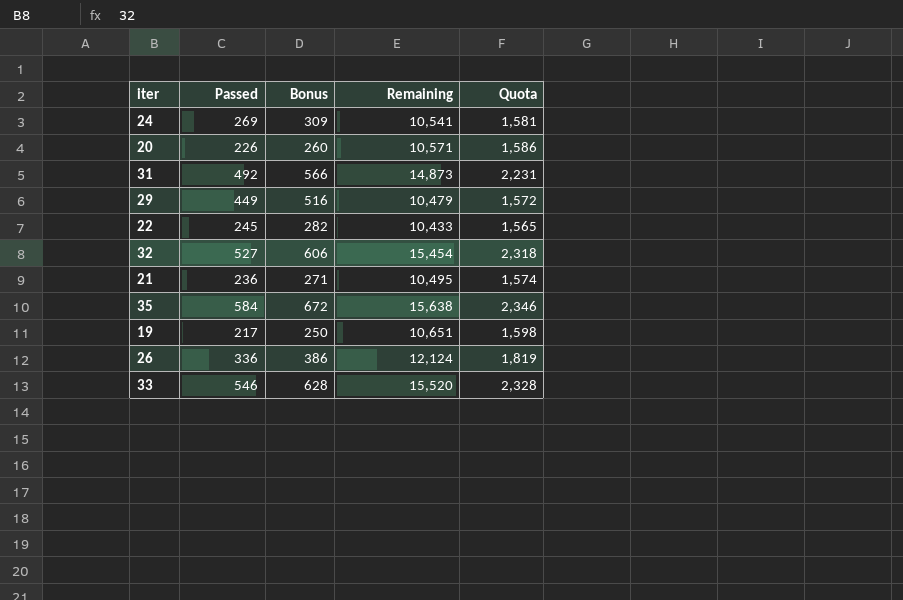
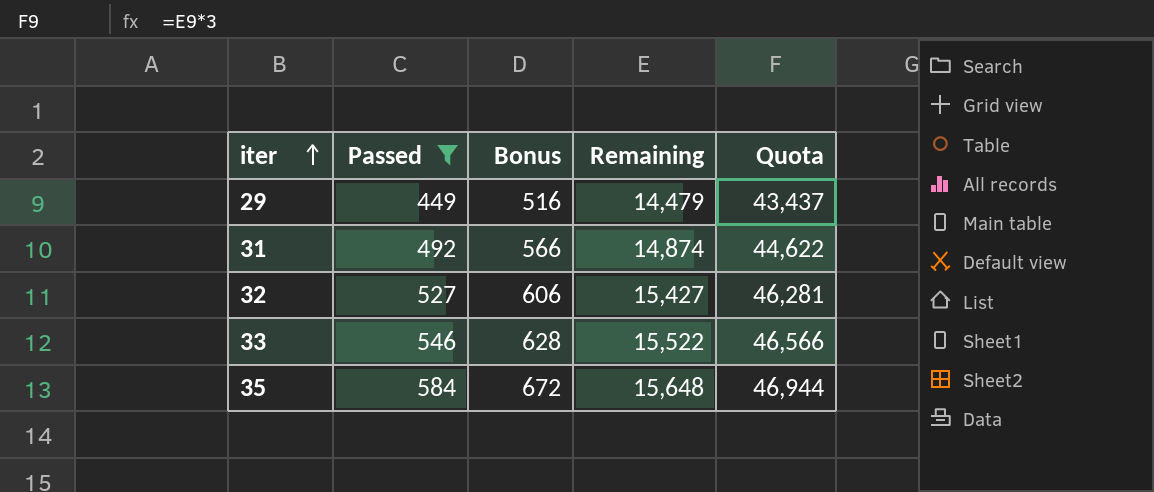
filter: none -> Passed >= 449
row order: none -> iter ascending
column Quota | formula: [Remaining] * 0.15 -> [Remaining] * 3
29 | Remaining: 10,479 -> 14,479
31 | Remaining: 14,873 -> 14,874
32 | Remaining: 15,454 -> 15,427
33 | Remaining: 15,520 -> 15,522
35 | Remaining: 15,638 -> 15,648

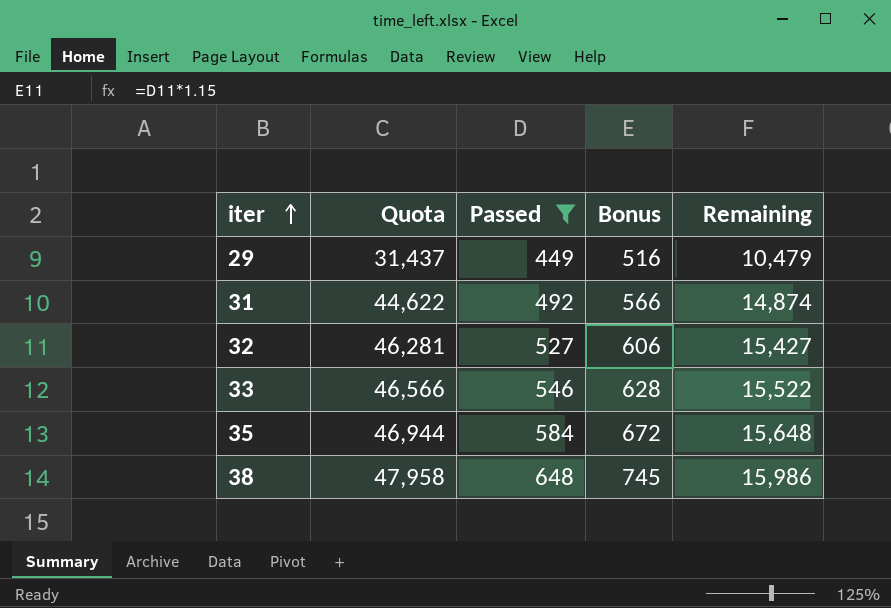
column Quota | position: 5 -> 2
29 | Quota: 43,437 -> 31,437
29 | Remaining: 14,479 -> 10,479
row 38: none -> 47,958 | 648 | 745 | 15,986

